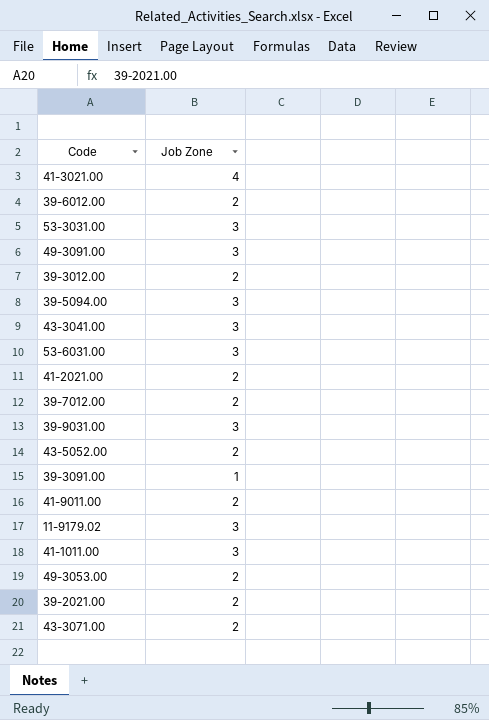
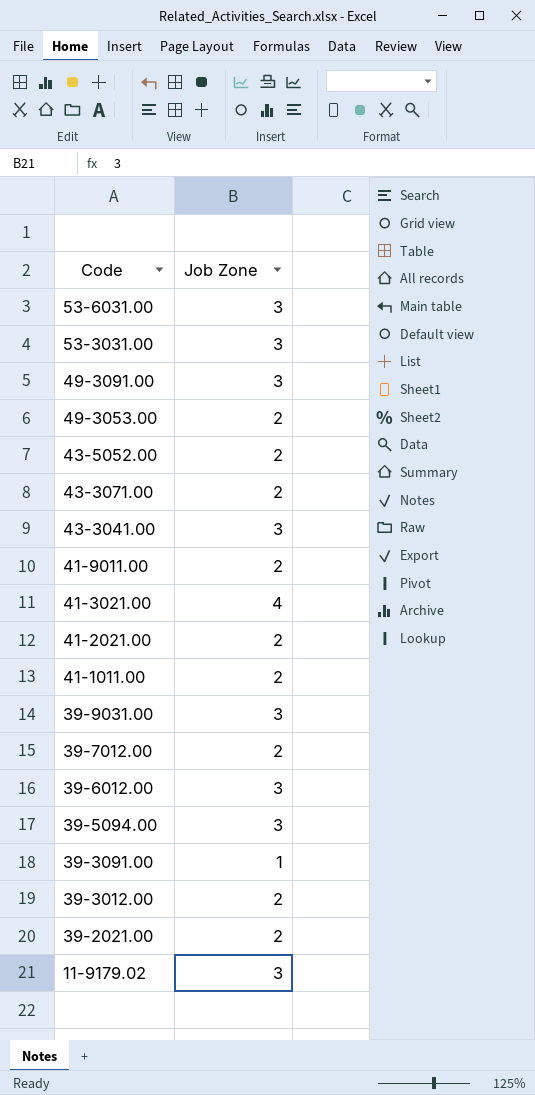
row order: none -> Code descending
41-1011.00 | Job Zone: 3 -> 2
39-6012.00 | Job Zone: 2 -> 3

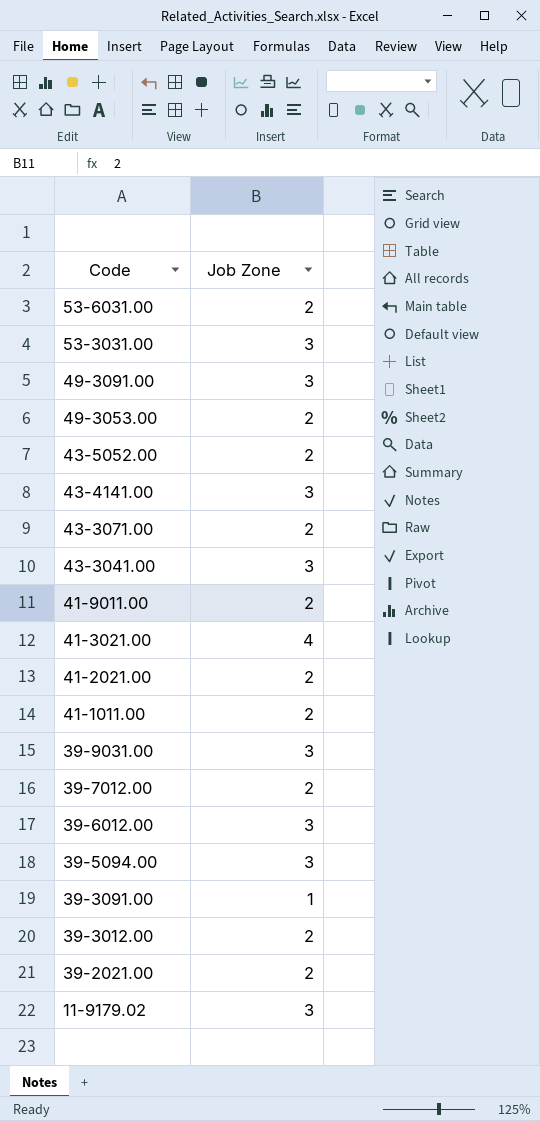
53-6031.00 | Job Zone: 3 -> 2
row 43-4141.00: none -> 3

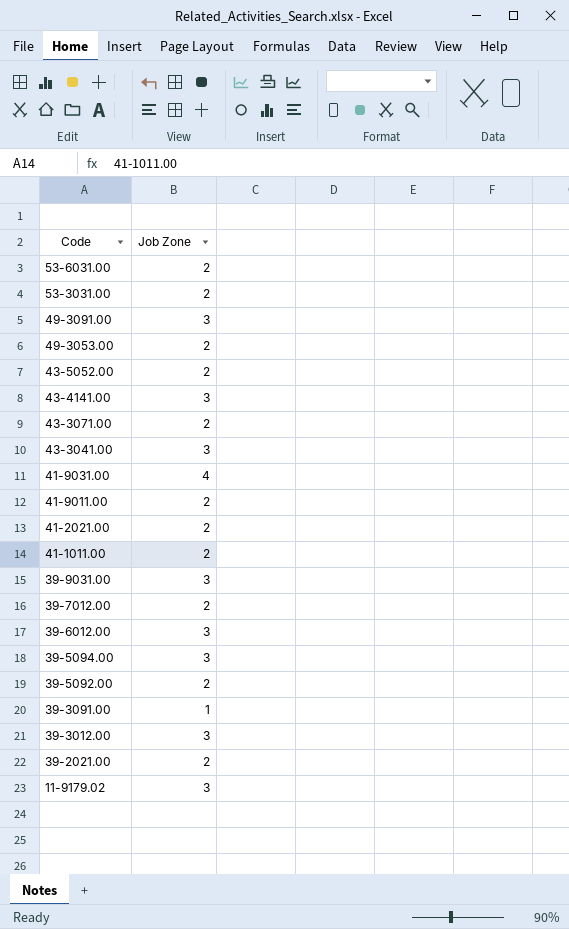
row 41-3021.00: 4 -> none
53-3031.00 | Job Zone: 3 -> 2
row 41-9031.00: none -> 4
row 39-5092.00: none -> 2
39-3012.00 | Job Zone: 2 -> 3

